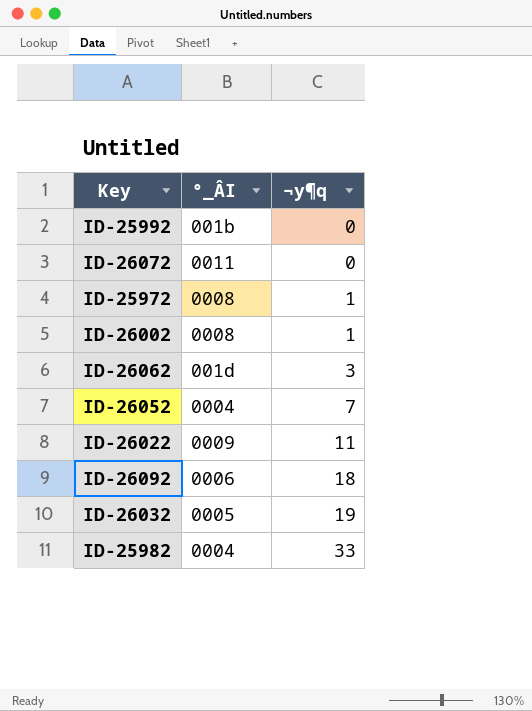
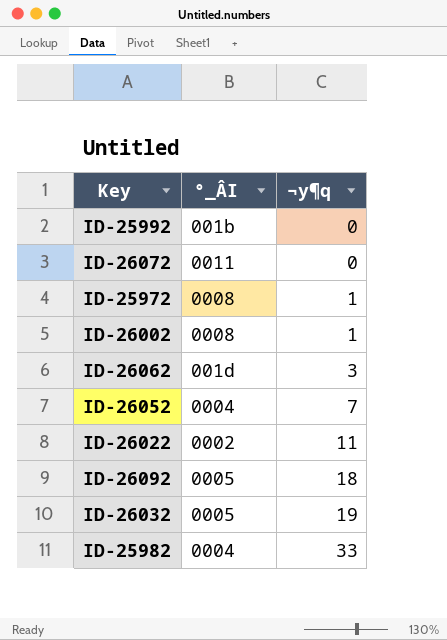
ID-26022 | °_ÂI: 0009 -> 0002
ID-26092 | °_ÂI: 0006 -> 0005

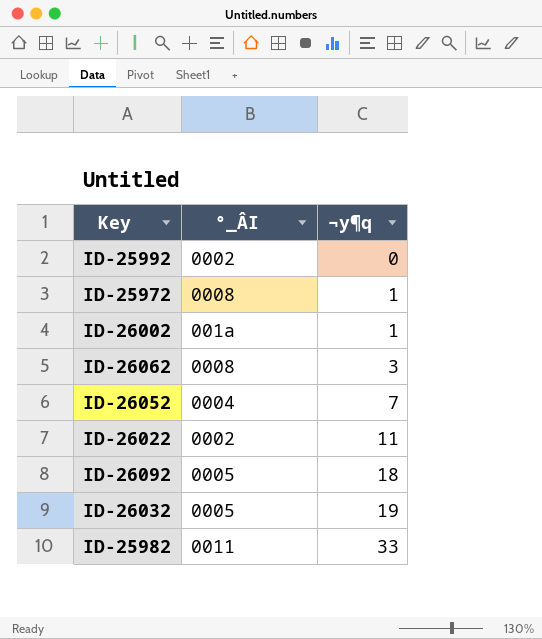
row ID-26072: 0011 | 0 -> none
ID-25992 | °_ÂI: 001b -> 0002
ID-26002 | °_ÂI: 0008 -> 001a
ID-26062 | °_ÂI: 001d -> 0008
ID-25982 | °_ÂI: 0004 -> 0011

